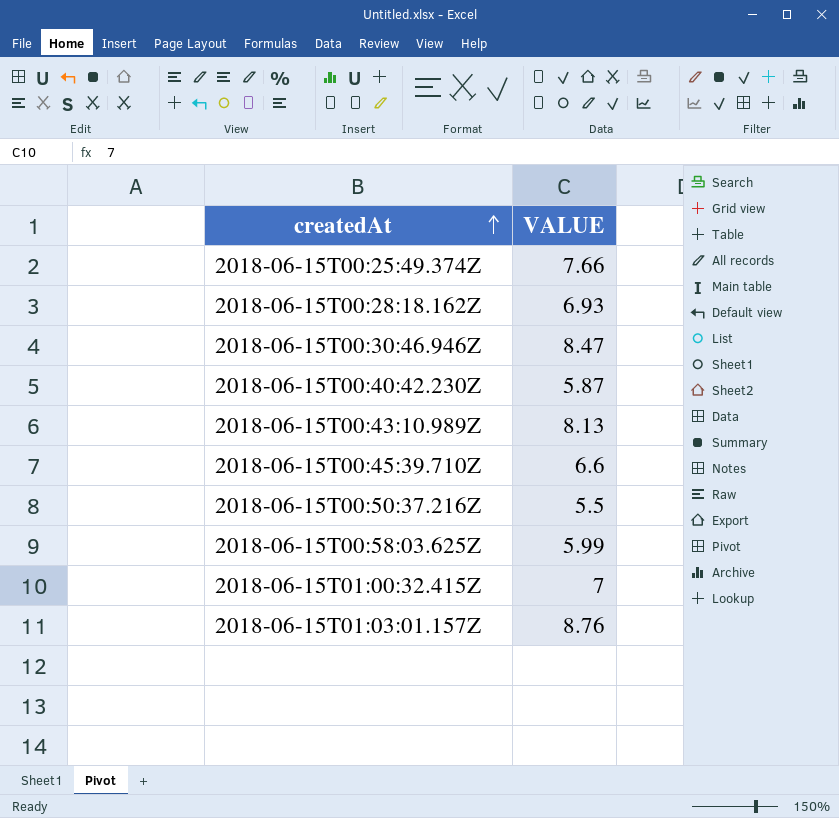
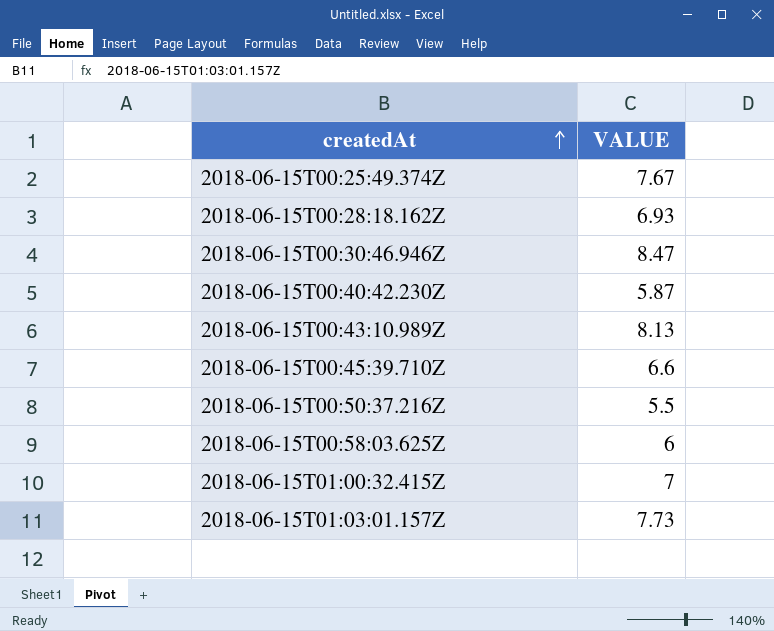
2018-06-15T00:25:49.374Z | VALUE: 7.66 -> 7.67
2018-06-15T00:58:03.625Z | VALUE: 5.99 -> 6
2018-06-15T01:03:01.157Z | VALUE: 8.76 -> 7.73

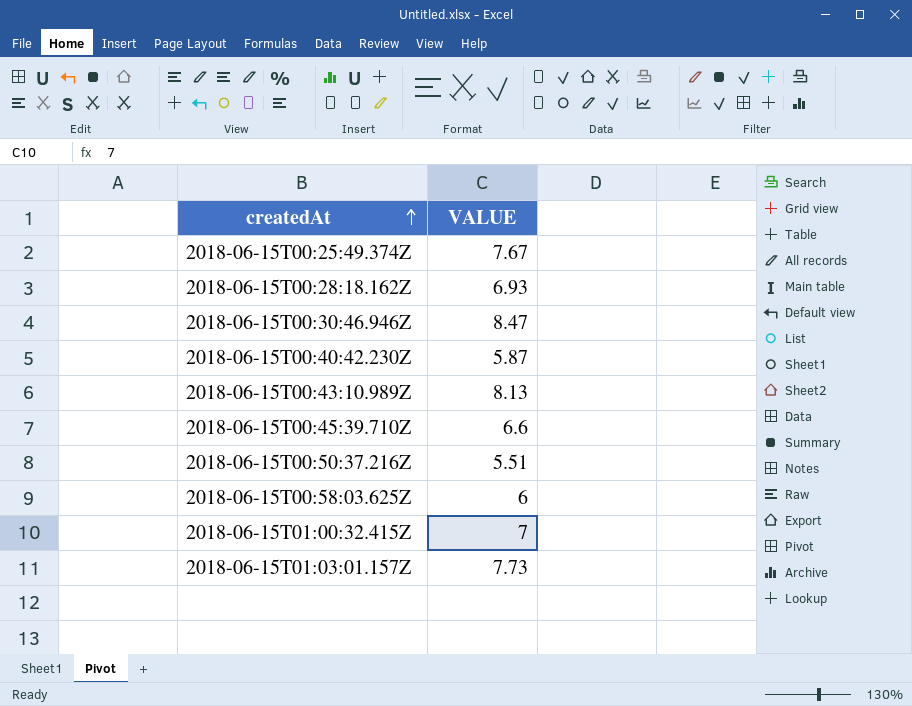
2018-06-15T00:50:37.216Z | VALUE: 5.5 -> 5.51

